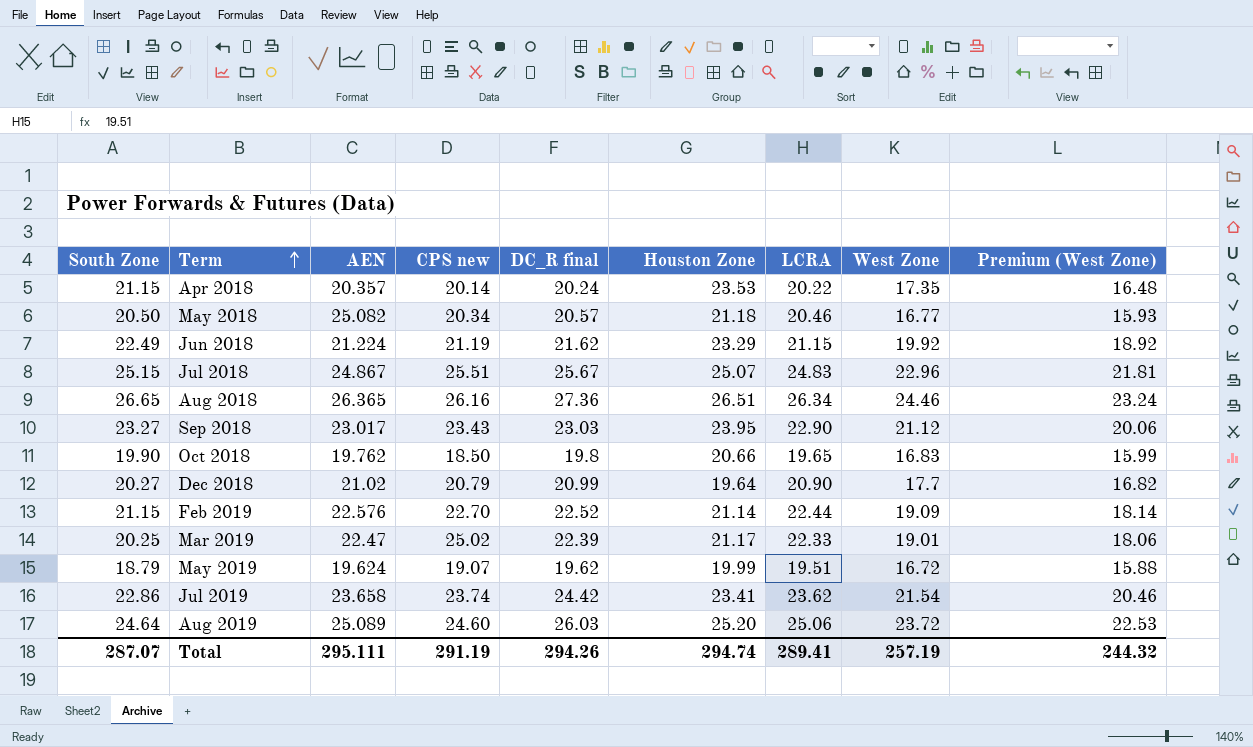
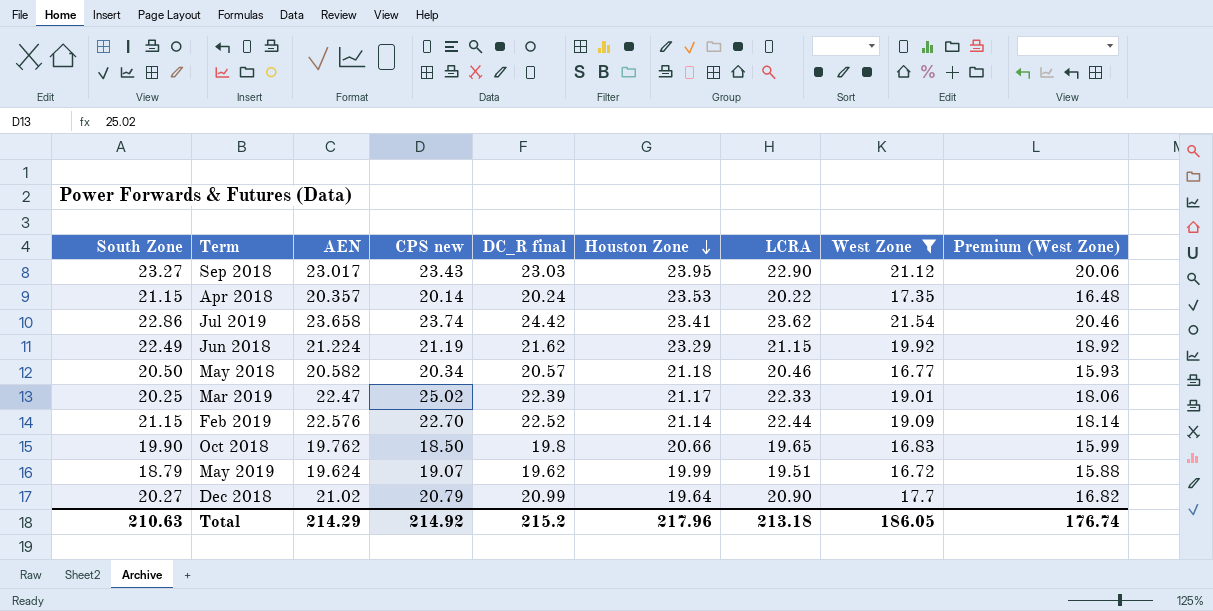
filter: none -> West Zone <= 21.54
row order: Term ascending -> Houston Zone descending
May 2018 | AEN: 25.082 -> 20.582
Total | South Zone: 287.07 -> 210.63
Total | AEN: 295.111 -> 214.29
Total | CPS new: 291.19 -> 214.92
Total | DC_R final: 294.26 -> 215.2
Total | Houston Zone: 294.74 -> 217.96
Total | LCRA: 289.41 -> 213.18
Total | West Zone: 257.19 -> 186.05
Total | Premium (West Zone): 244.32 -> 176.74

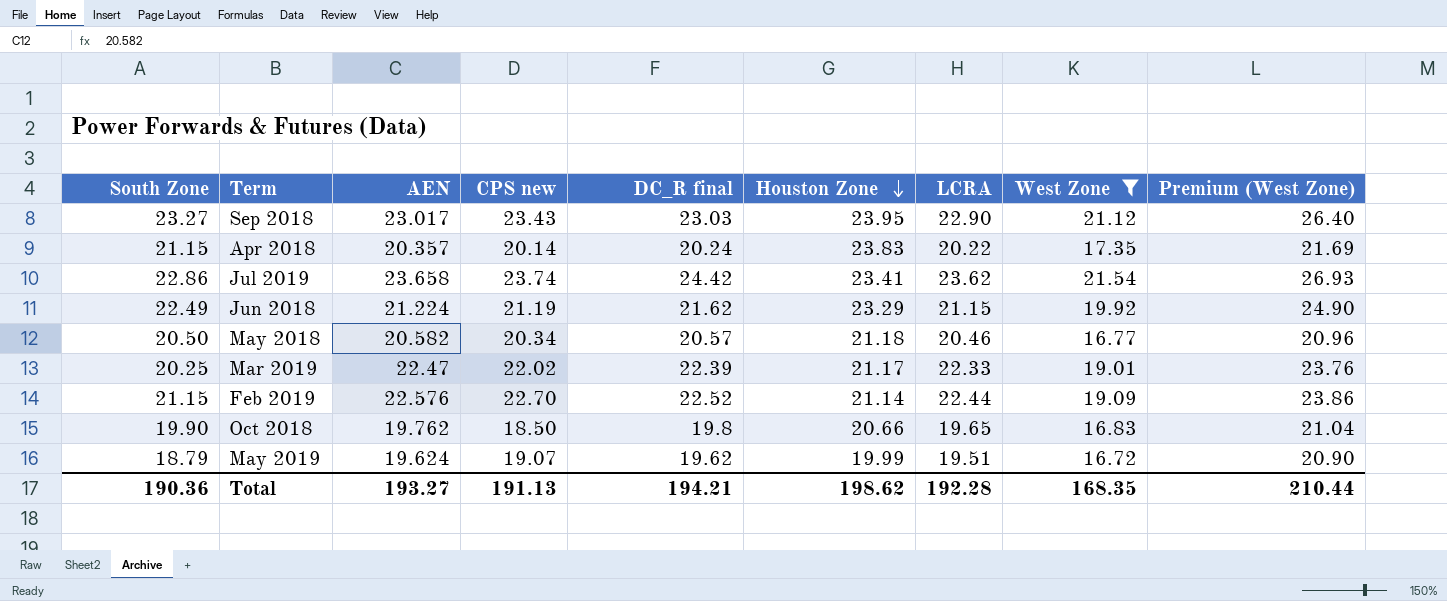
column Premium (West Zone) | formula: [West Zone] * 0.95 -> [West Zone] * 1.25
row Dec 2018: 20.27 | 21.02 | 20.79 | 20.99 | 19.64 | 20.90 | 17.7 | 16.82 -> none
Apr 2018 | Houston Zone: 23.53 -> 23.83
Mar 2019 | CPS new: 25.02 -> 22.02
Total | South Zone: 210.63 -> 190.36
Total | AEN: 214.29 -> 193.27
Total | CPS new: 214.92 -> 191.13
Total | DC_R final: 215.2 -> 194.21
Total | Houston Zone: 217.96 -> 198.62
Total | LCRA: 213.18 -> 192.28
Total | West Zone: 186.05 -> 168.35
Total | Premium (West Zone): 176.74 -> 210.44

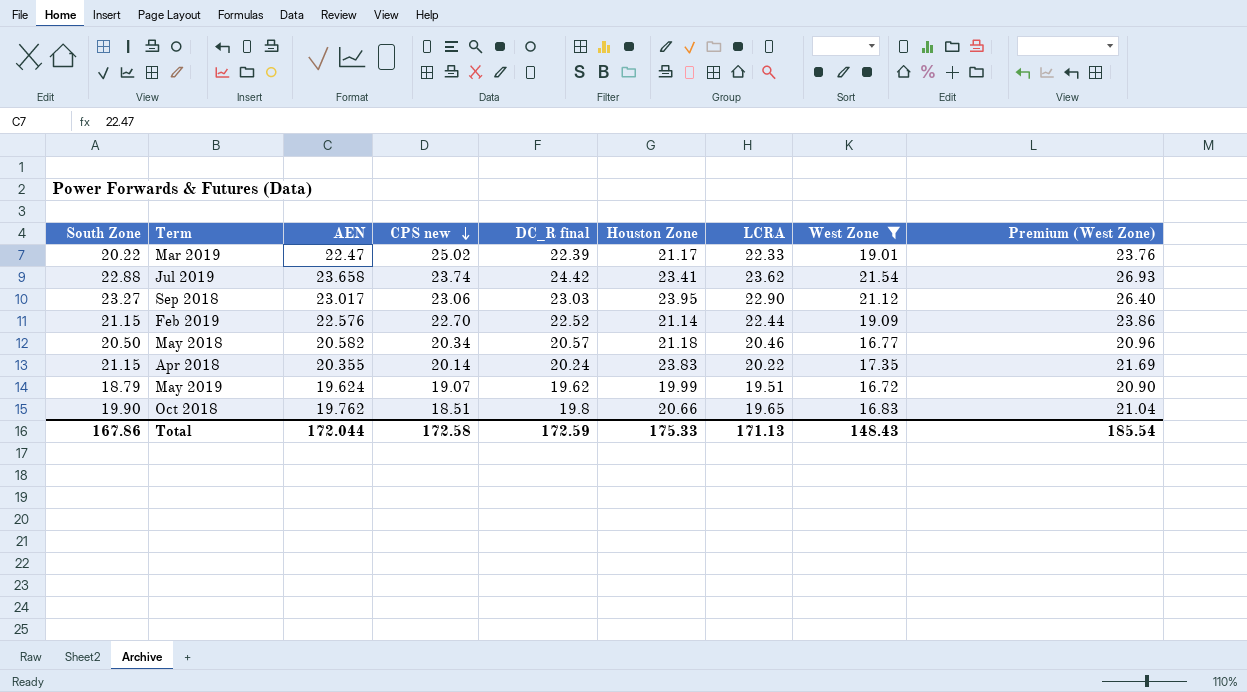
row order: Houston Zone descending -> CPS new descending
row Jun 2018: 22.49 | 21.224 | 21.19 | 21.62 | 23.29 | 21.15 | 19.92 | 24.90 -> none
Mar 2019 | South Zone: 20.25 -> 20.22
Mar 2019 | CPS new: 22.02 -> 25.02
Jul 2019 | South Zone: 22.86 -> 22.88
Sep 2018 | CPS new: 23.43 -> 23.06
Apr 2018 | AEN: 20.357 -> 20.355
Oct 2018 | CPS new: 18.50 -> 18.51
Total | South Zone: 190.36 -> 167.86
Total | AEN: 193.27 -> 172.044
Total | CPS new: 191.13 -> 172.58
Total | DC_R final: 194.21 -> 172.59
Total | Houston Zone: 198.62 -> 175.33
Total | LCRA: 192.28 -> 171.13
Total | West Zone: 168.35 -> 148.43
Total | Premium (West Zone): 210.44 -> 185.54

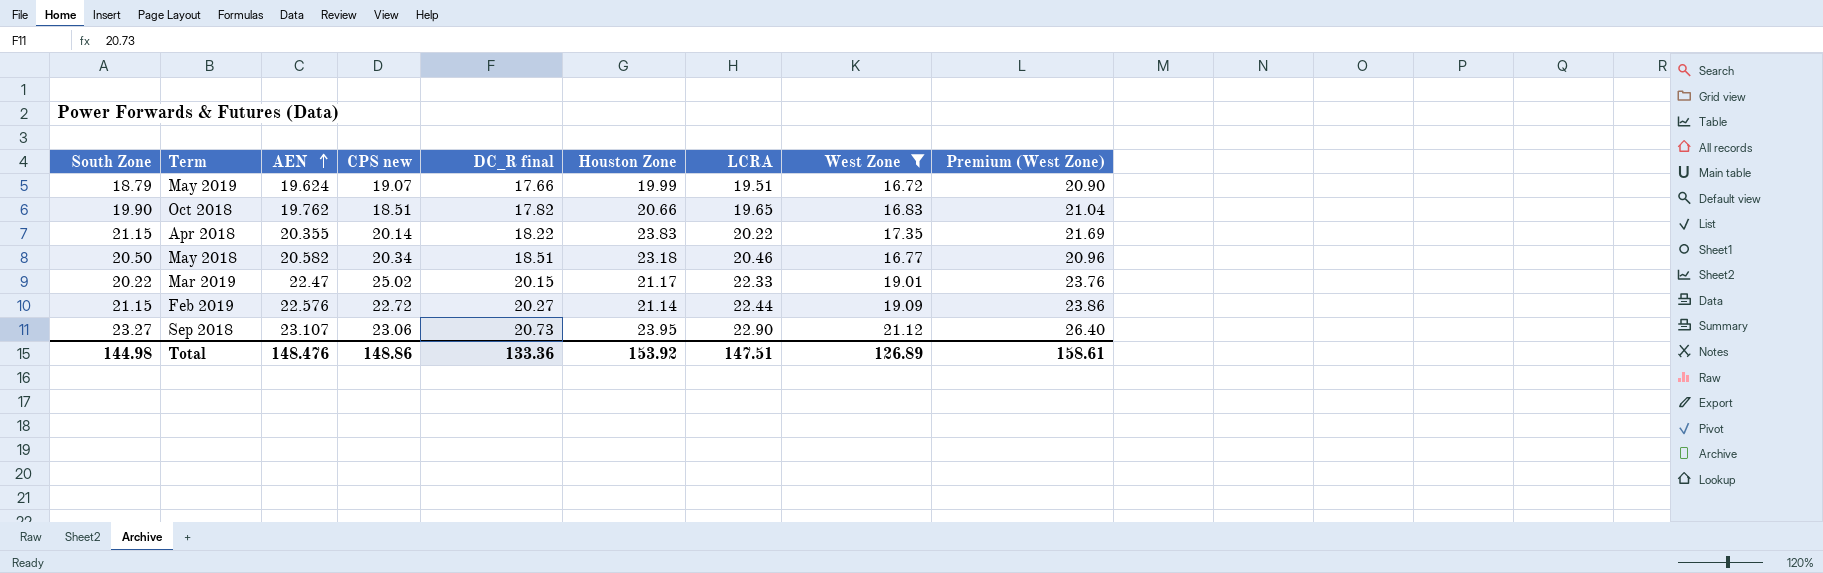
row order: CPS new descending -> AEN ascending
row Jul 2019: 22.88 | 23.658 | 23.74 | 24.42 | 23.41 | 23.62 | 21.54 | 26.93 -> none
May 2019 | DC_R final: 19.62 -> 17.66
Oct 2018 | DC_R final: 19.8 -> 17.82
Apr 2018 | DC_R final: 20.24 -> 18.22
May 2018 | DC_R final: 20.57 -> 18.51
May 2018 | Houston Zone: 21.18 -> 23.18
Mar 2019 | DC_R final: 22.39 -> 20.15
Feb 2019 | CPS new: 22.70 -> 22.72
Feb 2019 | DC_R final: 22.52 -> 20.27
Sep 2018 | AEN: 23.017 -> 23.107
Sep 2018 | DC_R final: 23.03 -> 20.73
Total | South Zone: 167.86 -> 144.98
Total | AEN: 172.044 -> 148.476
Total | CPS new: 172.58 -> 148.86
Total | DC_R final: 172.59 -> 133.36
Total | Houston Zone: 175.33 -> 153.92
Total | LCRA: 171.13 -> 147.51
Total | West Zone: 148.43 -> 126.89
Total | Premium (West Zone): 185.54 -> 158.61

